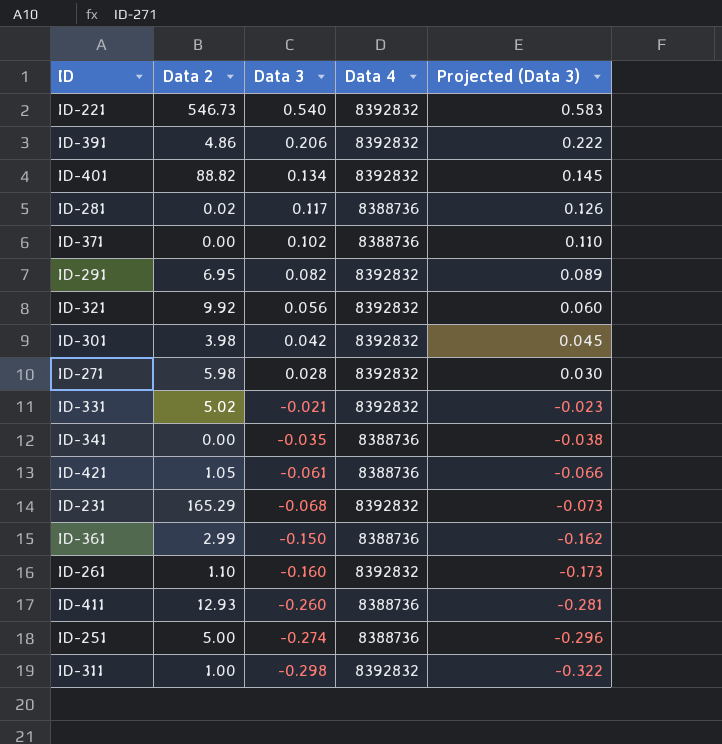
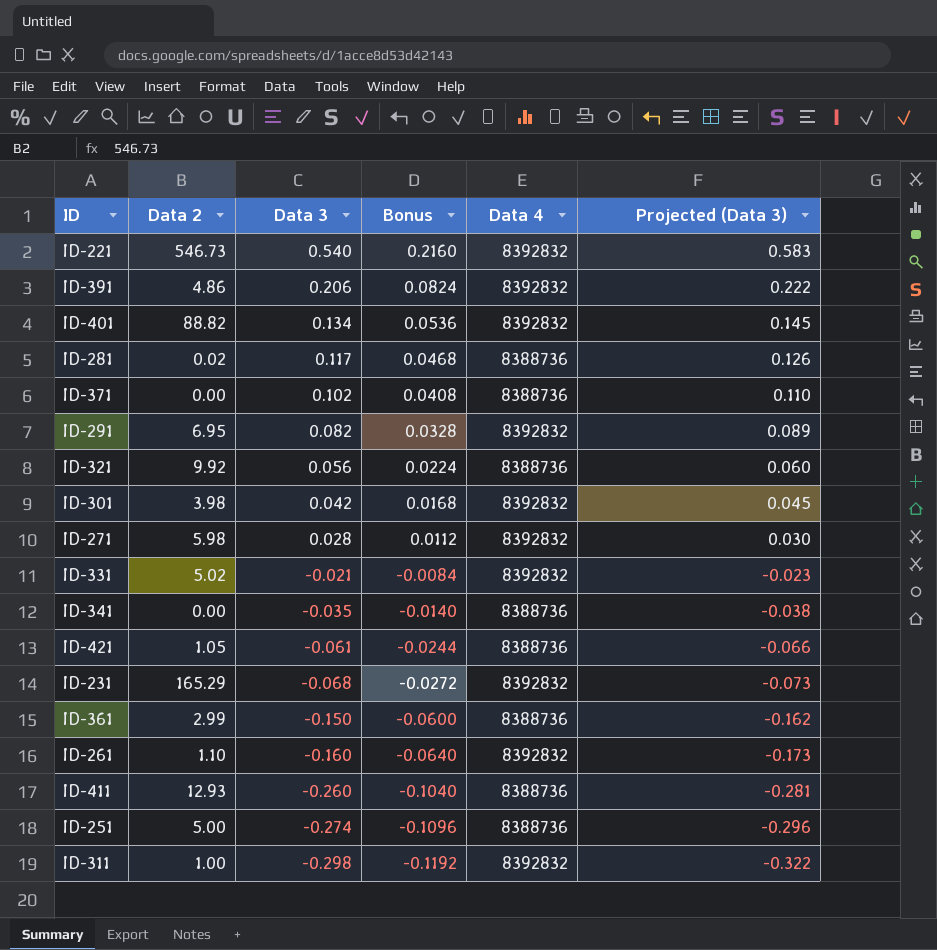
column Bonus | formula: none -> [Data 3] * 0.4
ID-321 | Data 4: 8392832 -> 8388736

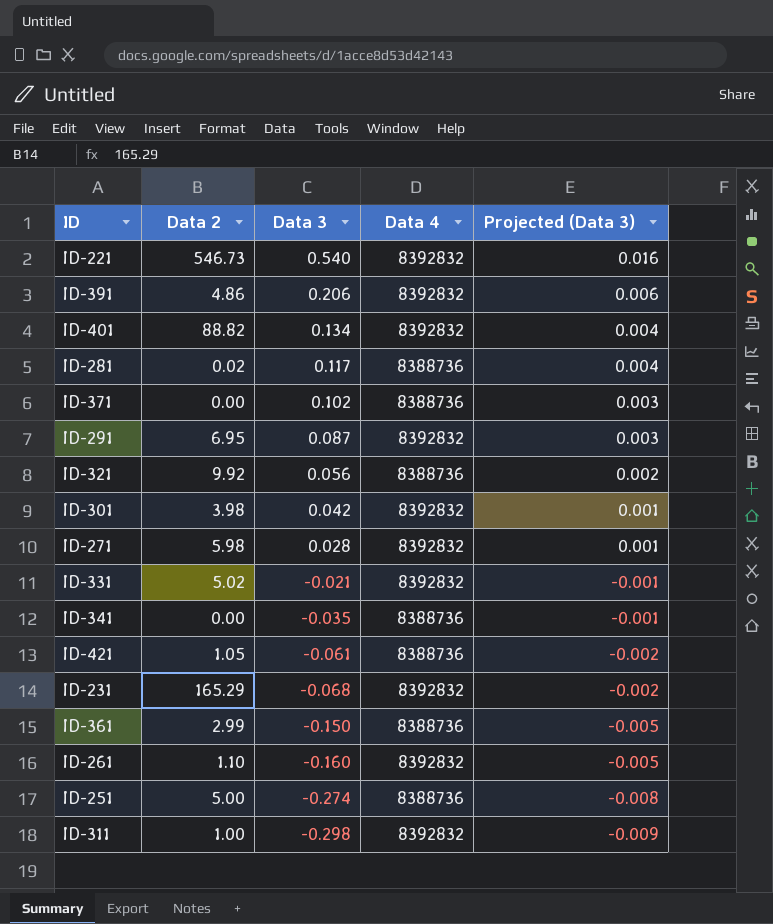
column Bonus | formula: [Data 3] * 0.4 -> none
column Projected (Data 3) | formula: [Data 3] * 1.08 -> [Data 3] * 0.03
row ID-411: 12.93 | -0.260 | -0.1040 | 8388736 | -0.281 -> none
ID-291 | Data 3: 0.082 -> 0.087

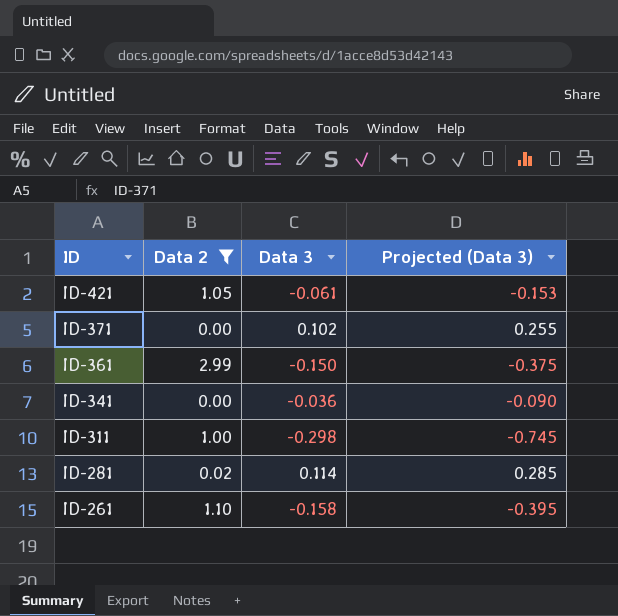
filter: none -> Data 2 <= 2.99
row order: Data 3 descending -> ID descending
column Data 4 | position: 4 -> none
column Projected (Data 3) | formula: [Data 3] * 0.03 -> [Data 3] * 2.5
ID-341 | Data 3: -0.035 -> -0.036
ID-281 | Data 3: 0.117 -> 0.114
ID-261 | Data 3: -0.160 -> -0.158

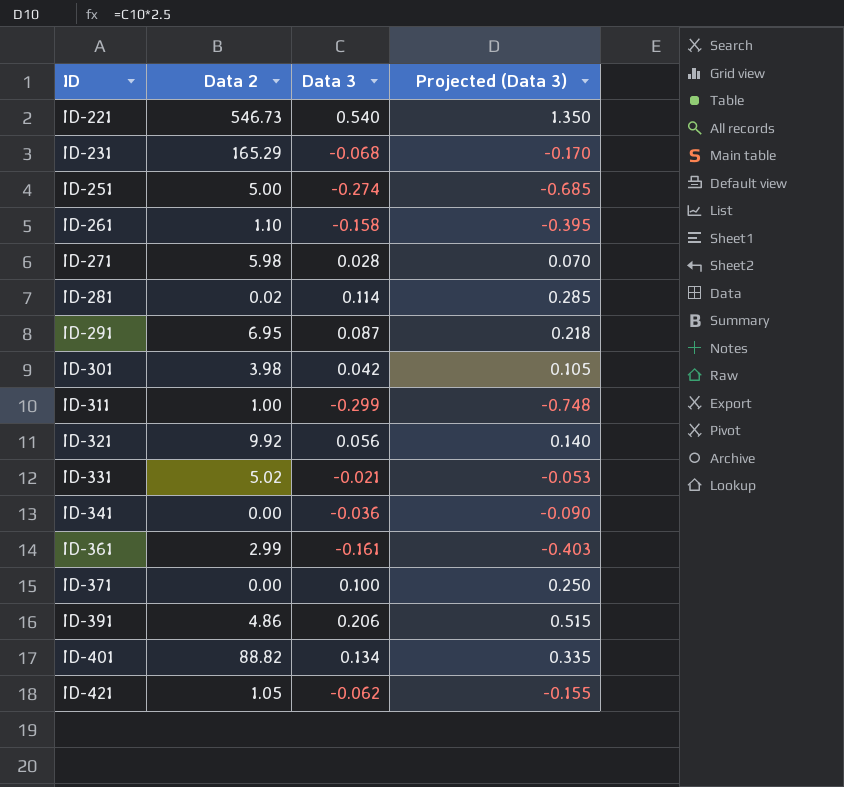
filter: Data 2 <= 2.99 -> none
row order: ID descending -> ID ascending
ID-311 | Data 3: -0.298 -> -0.299
ID-311 | Projected (Data 3): -0.745 -> -0.748
ID-361 | Data 3: -0.150 -> -0.161
ID-361 | Projected (Data 3): -0.375 -> -0.403
ID-371 | Data 3: 0.102 -> 0.100
ID-371 | Projected (Data 3): 0.255 -> 0.250
ID-421 | Data 3: -0.061 -> -0.062
ID-421 | Projected (Data 3): -0.153 -> -0.155

